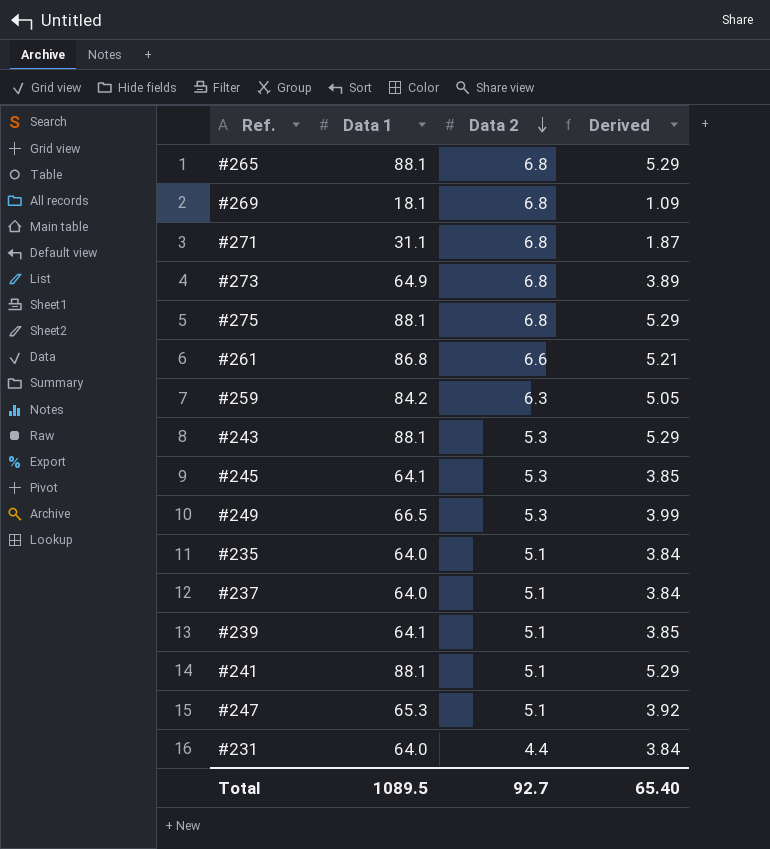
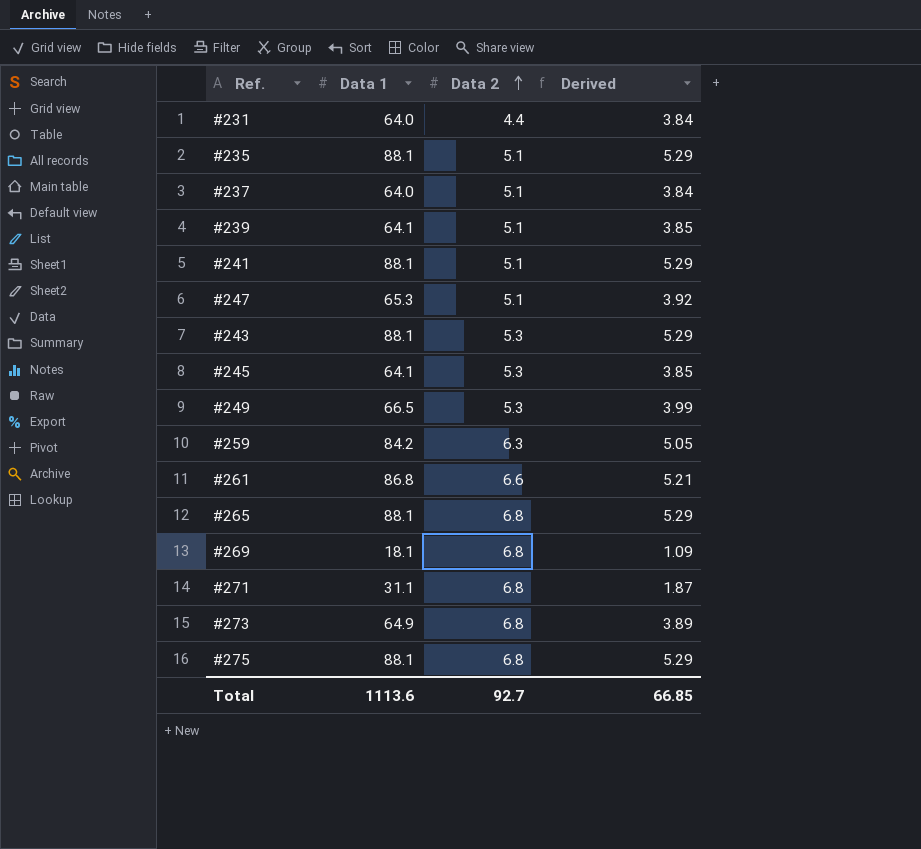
row order: Data 2 descending -> Data 2 ascending
#235 | Data 1: 64.0 -> 88.1
#235 | Derived: 3.84 -> 5.29
Total | Data 1: 1089.5 -> 1113.6
Total | Derived: 65.40 -> 66.85

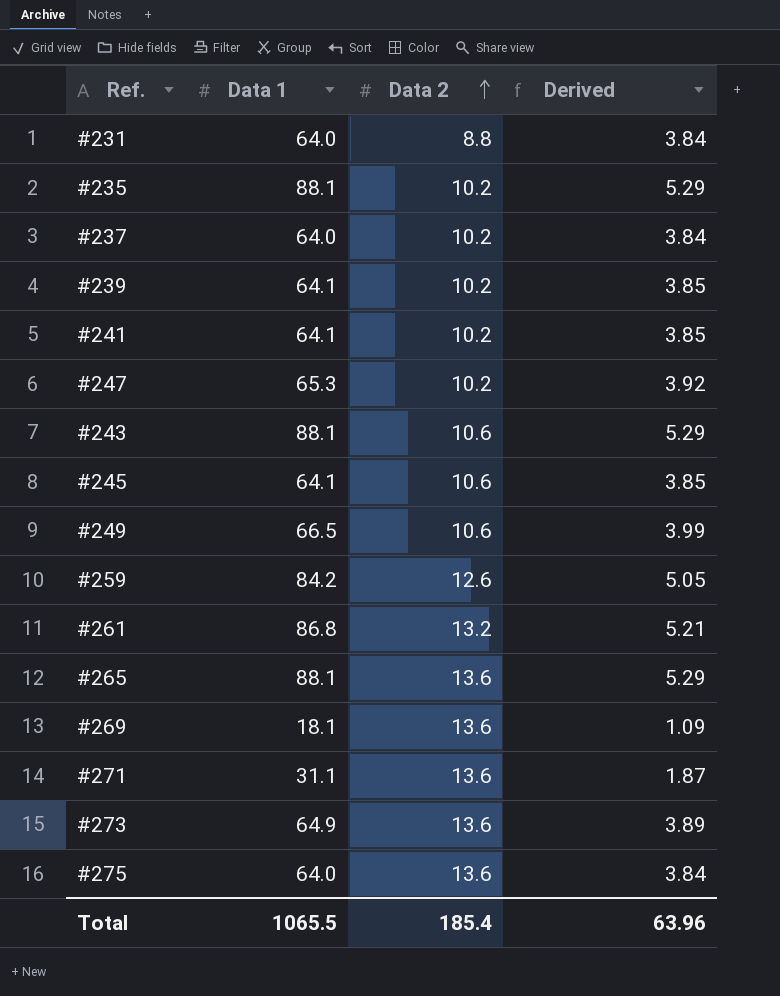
#231 | Data 2: 4.4 -> 8.8
#235 | Data 2: 5.1 -> 10.2
#237 | Data 2: 5.1 -> 10.2
#239 | Data 2: 5.1 -> 10.2
#241 | Data 1: 88.1 -> 64.1
#241 | Data 2: 5.1 -> 10.2
#241 | Derived: 5.29 -> 3.85
#247 | Data 2: 5.1 -> 10.2
#243 | Data 2: 5.3 -> 10.6
#245 | Data 2: 5.3 -> 10.6
#249 | Data 2: 5.3 -> 10.6
#259 | Data 2: 6.3 -> 12.6
#261 | Data 2: 6.6 -> 13.2
#265 | Data 2: 6.8 -> 13.6
#269 | Data 2: 6.8 -> 13.6
#271 | Data 2: 6.8 -> 13.6
#273 | Data 2: 6.8 -> 13.6
#275 | Data 1: 88.1 -> 64.0
#275 | Data 2: 6.8 -> 13.6
#275 | Derived: 5.29 -> 3.84
Total | Data 1: 1113.6 -> 1065.5
Total | Data 2: 92.7 -> 185.4
Total | Derived: 66.85 -> 63.96

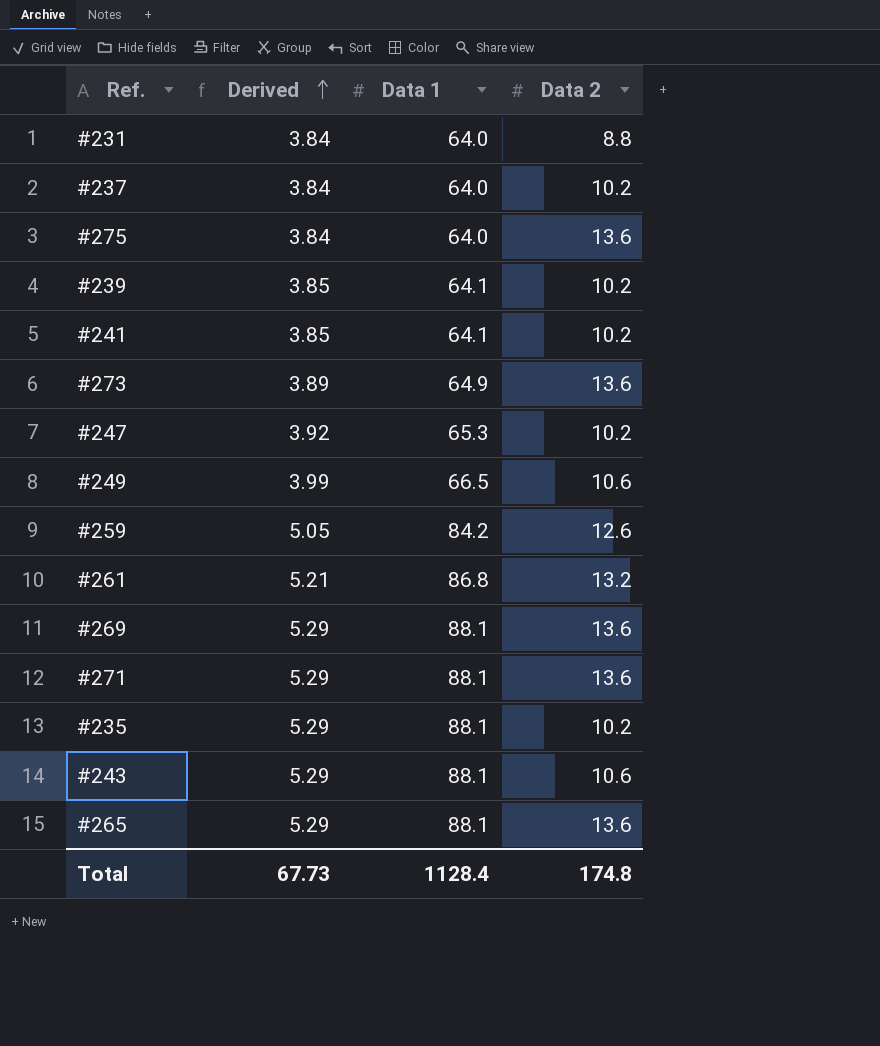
row order: Data 2 ascending -> Derived ascending
column Derived | position: 4 -> 2
row #245: 64.1 | 10.6 | 3.85 -> none
#269 | Derived: 1.09 -> 5.29
#269 | Data 1: 18.1 -> 88.1
#271 | Derived: 1.87 -> 5.29
#271 | Data 1: 31.1 -> 88.1
Total | Derived: 63.96 -> 67.73
Total | Data 1: 1065.5 -> 1128.4
Total | Data 2: 185.4 -> 174.8

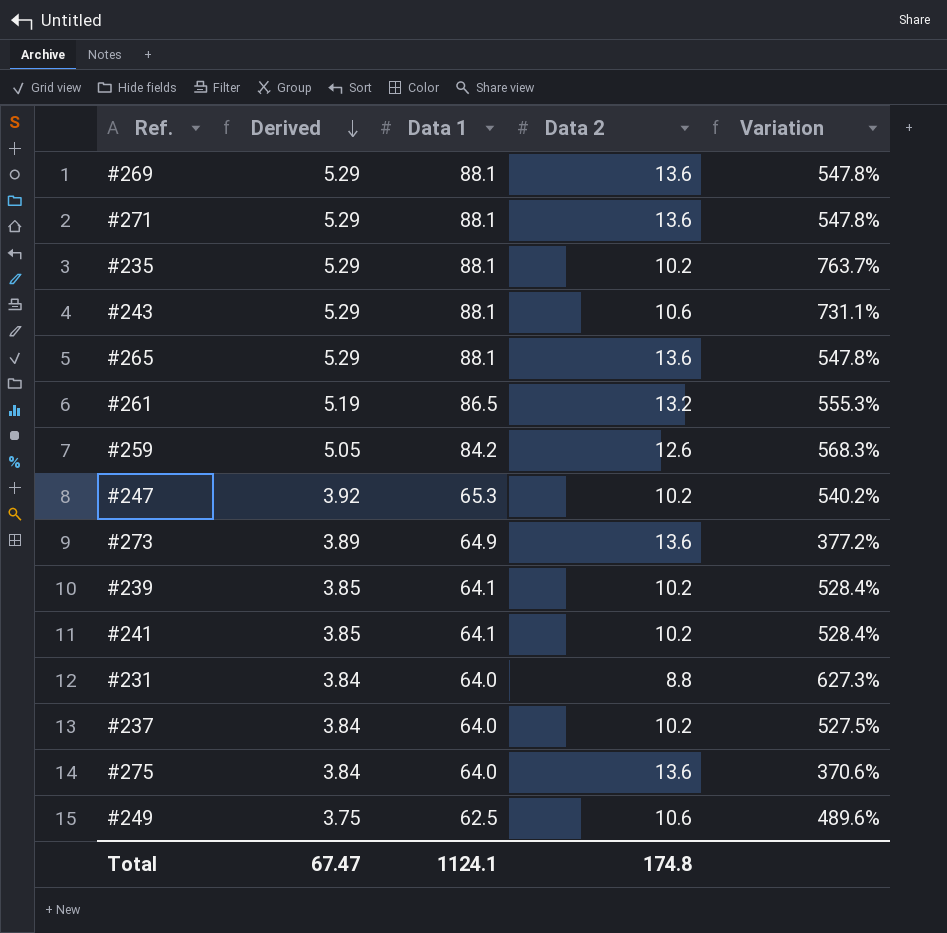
row order: Derived ascending -> Derived descending
column Variation | formula: none -> ([Data 1] - [Data 2]) / [Data 2]
#261 | Derived: 5.21 -> 5.19
#261 | Data 1: 86.8 -> 86.5
#249 | Derived: 3.99 -> 3.75
#249 | Data 1: 66.5 -> 62.5
Total | Derived: 67.73 -> 67.47
Total | Data 1: 1128.4 -> 1124.1

